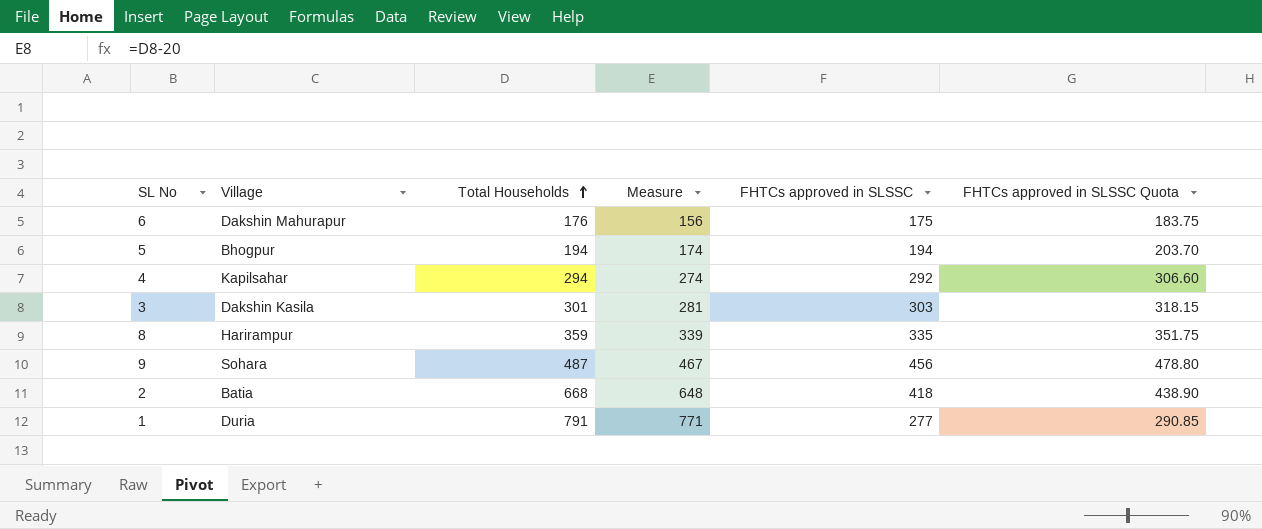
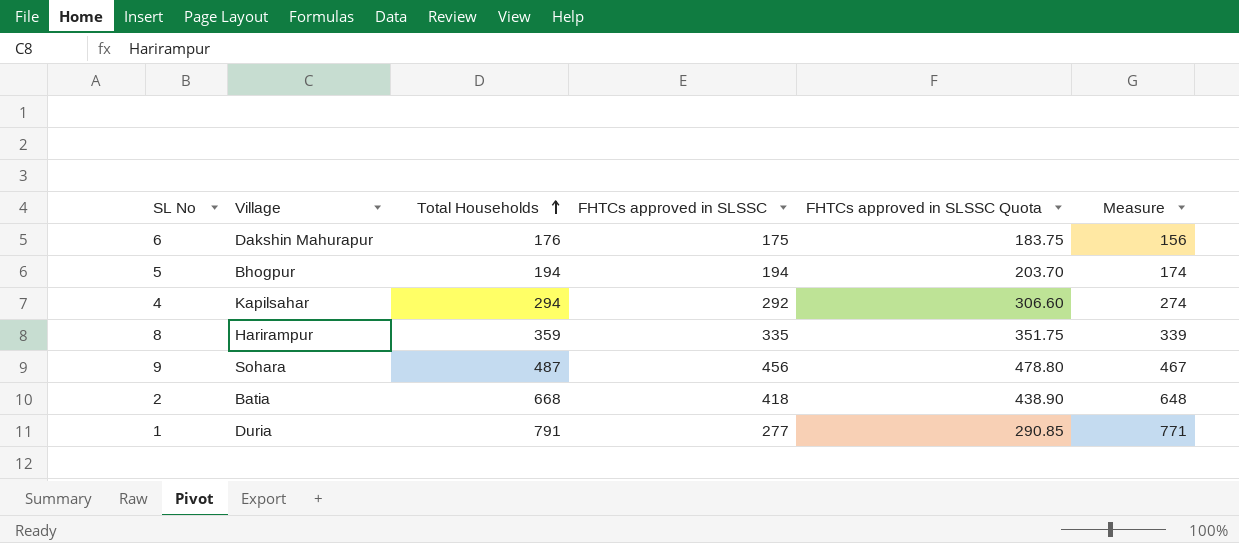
column Measure | position: 4 -> 6
row 3: Dakshin Kasila | 301 | 281 | 303 | 318.15 -> none

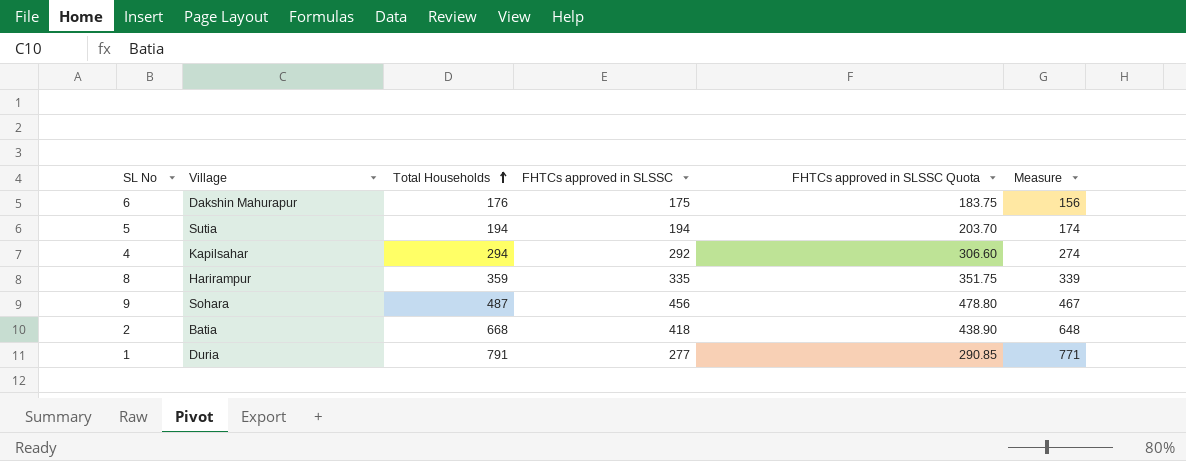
5 | Village: Bhogpur -> Sutia

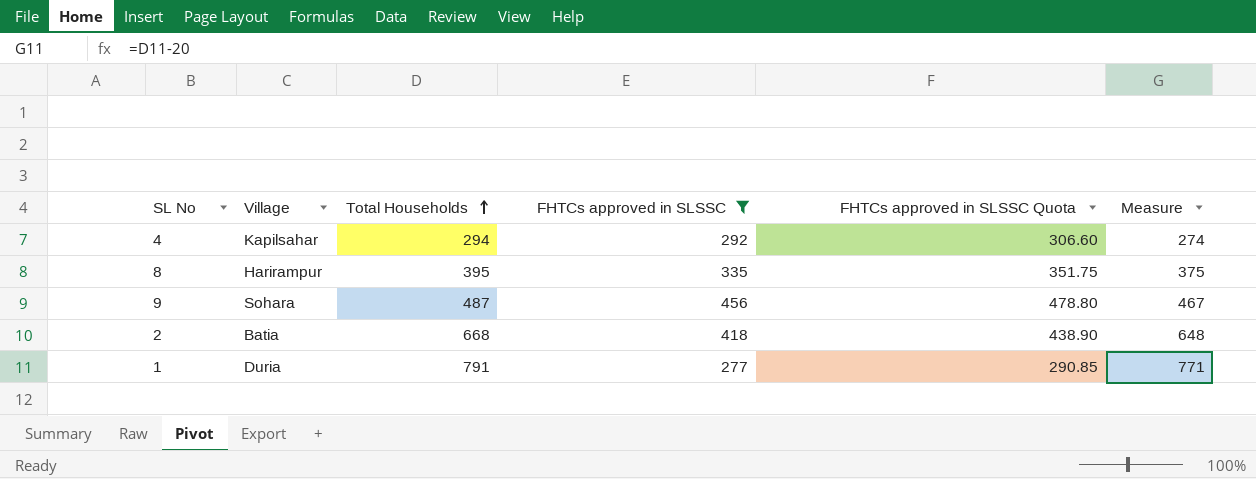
filter: none -> FHTCs approved in SLSSC >= 277
8 | Total Households: 359 -> 395
8 | Measure: 339 -> 375

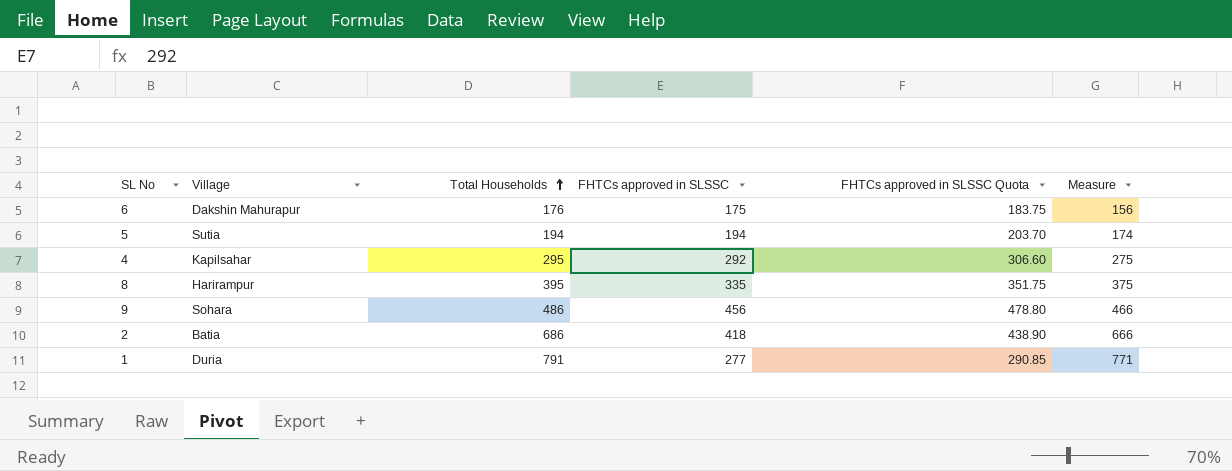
filter: FHTCs approved in SLSSC >= 277 -> none
4 | Total Households: 294 -> 295
4 | Measure: 274 -> 275
9 | Total Households: 487 -> 486
9 | Measure: 467 -> 466
2 | Total Households: 668 -> 686
2 | Measure: 648 -> 666

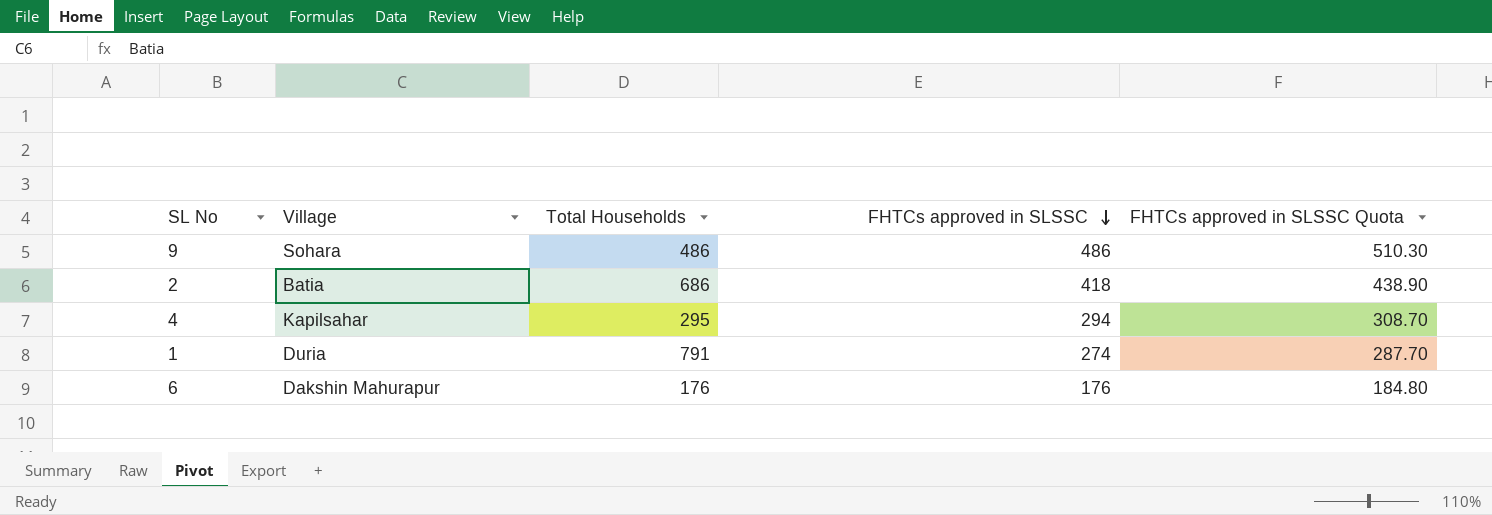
row order: Total Households ascending -> FHTCs approved in SLSSC descending
column Measure | formula: [Total Households] - 20 -> none
row 5: Sutia | 194 | 194 | 203.70 | 174 -> none
row 8: Harirampur | 395 | 335 | 351.75 | 375 -> none
9 | FHTCs approved in SLSSC: 456 -> 486
9 | FHTCs approved in SLSSC Quota: 478.80 -> 510.30
4 | FHTCs approved in SLSSC: 292 -> 294
4 | FHTCs approved in SLSSC Quota: 306.60 -> 308.70
1 | FHTCs approved in SLSSC: 277 -> 274
1 | FHTCs approved in SLSSC Quota: 290.85 -> 287.70
6 | FHTCs approved in SLSSC: 175 -> 176
6 | FHTCs approved in SLSSC Quota: 183.75 -> 184.80

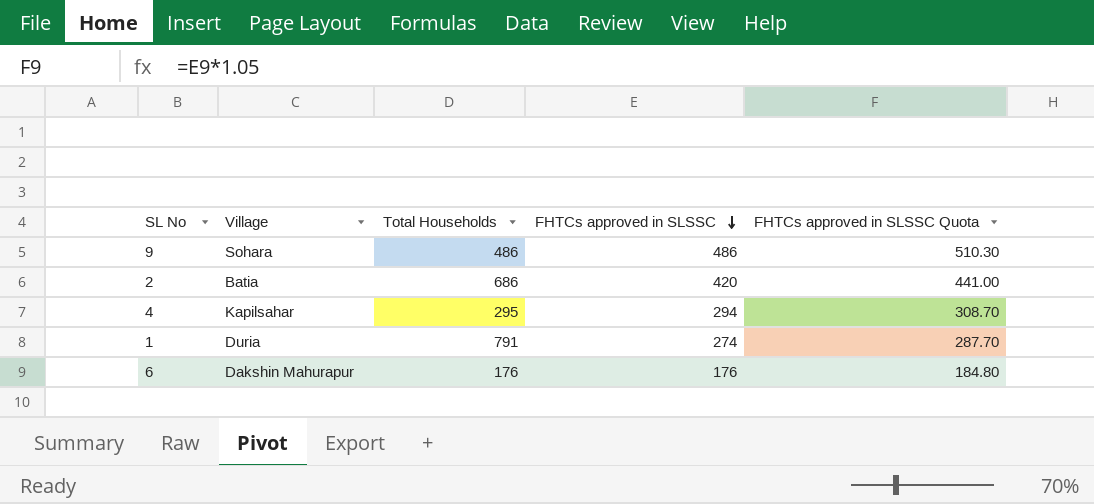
2 | FHTCs approved in SLSSC: 418 -> 420
2 | FHTCs approved in SLSSC Quota: 438.90 -> 441.00

